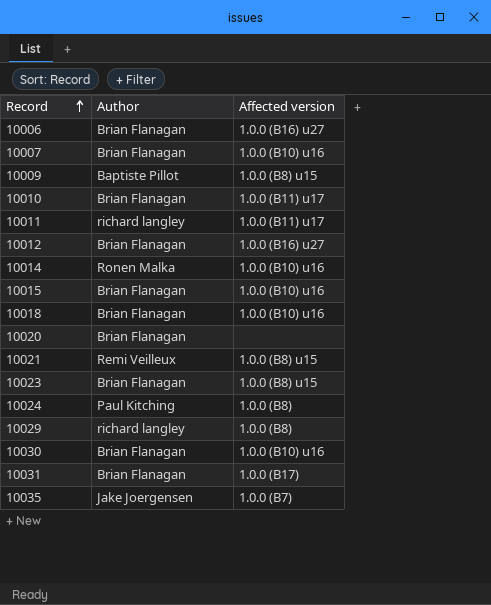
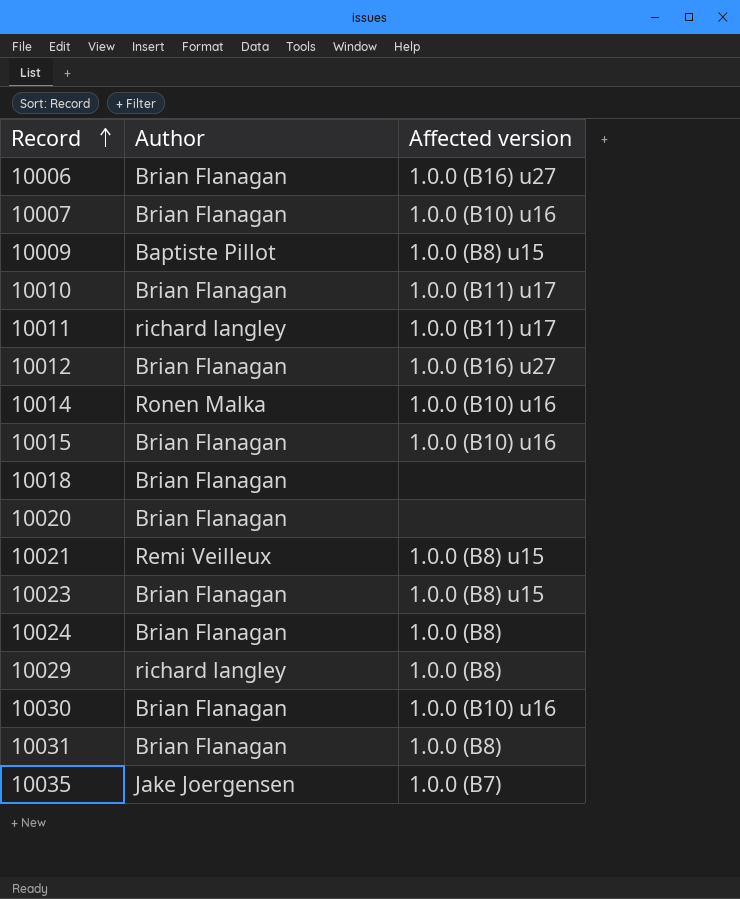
10018 | Affected version: 1.0.0 (B10) u16 -> none
10024 | Author: Paul Kitching -> Brian Flanagan
10031 | Affected version: 1.0.0 (B17) -> 1.0.0 (B8)

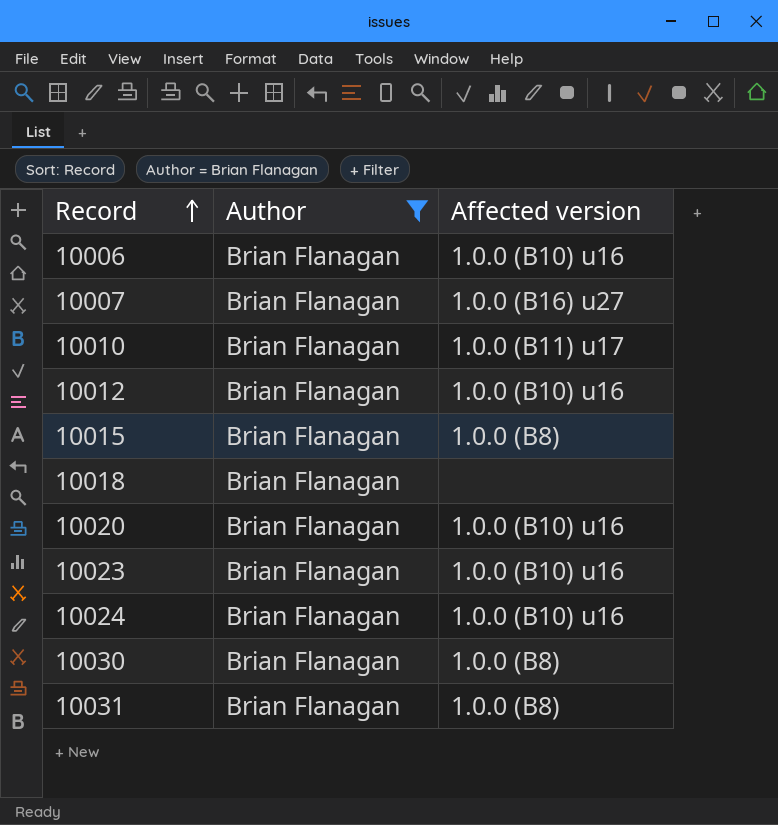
filter: none -> Author = Brian Flanagan
10006 | Affected version: 1.0.0 (B16) u27 -> 1.0.0 (B10) u16
10007 | Affected version: 1.0.0 (B10) u16 -> 1.0.0 (B16) u27
10012 | Affected version: 1.0.0 (B16) u27 -> 1.0.0 (B10) u16
10015 | Affected version: 1.0.0 (B10) u16 -> 1.0.0 (B8)
10020 | Affected version: none -> 1.0.0 (B10) u16
10023 | Affected version: 1.0.0 (B8) u15 -> 1.0.0 (B10) u16
10024 | Affected version: 1.0.0 (B8) -> 1.0.0 (B10) u16
10030 | Affected version: 1.0.0 (B10) u16 -> 1.0.0 (B8)

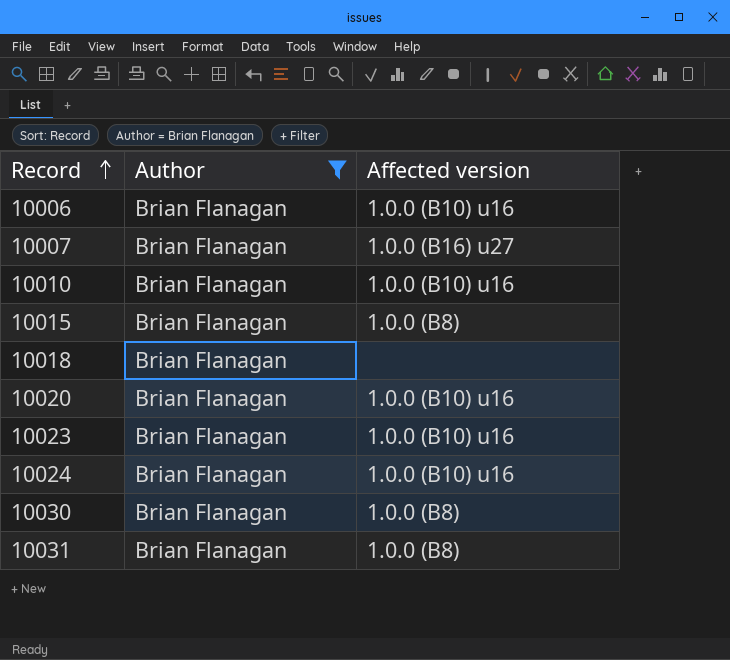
row 10012: Brian Flanagan | 1.0.0 (B10) u16 -> none
10010 | Affected version: 1.0.0 (B11) u17 -> 1.0.0 (B10) u16

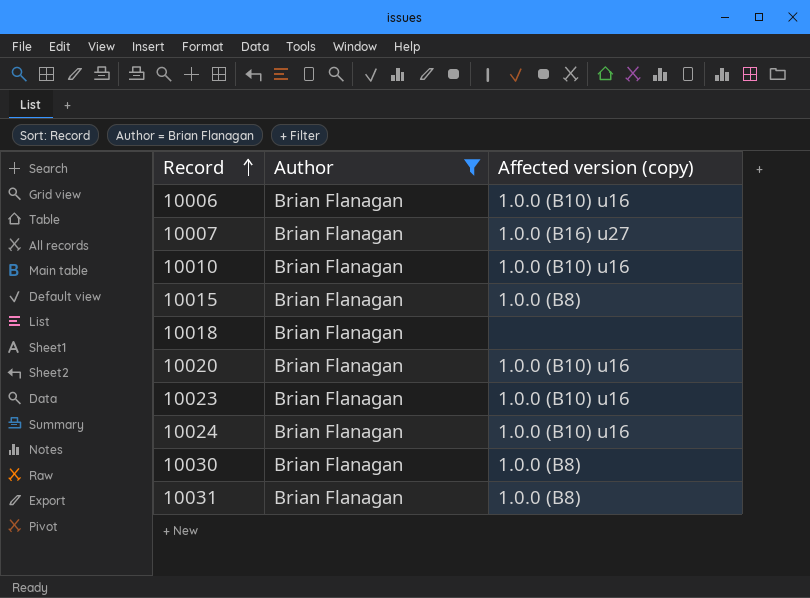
column name: Affected version -> Affected version (copy)

